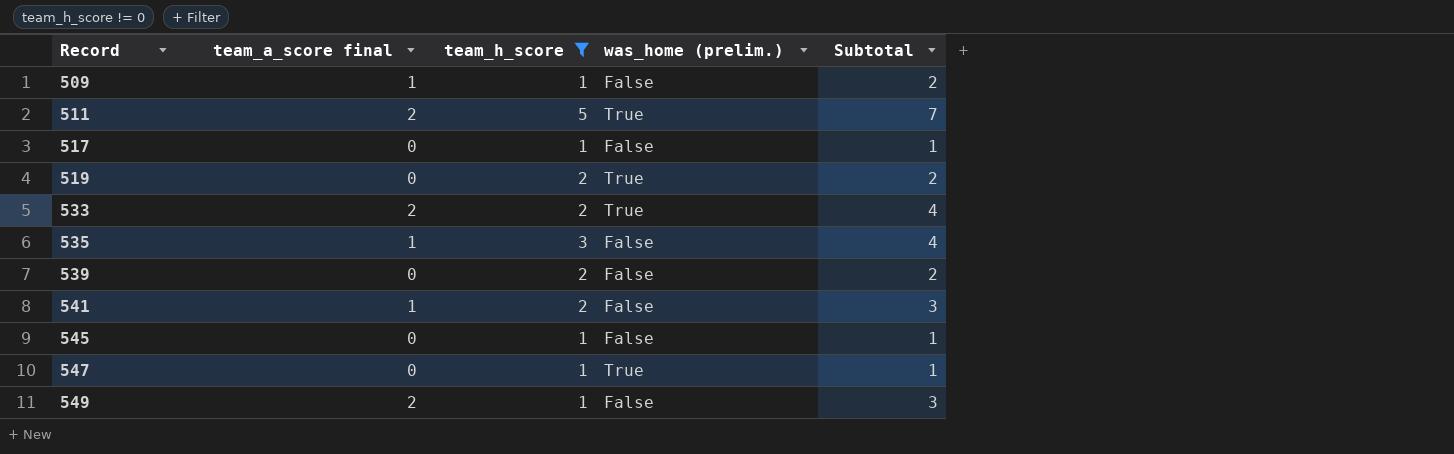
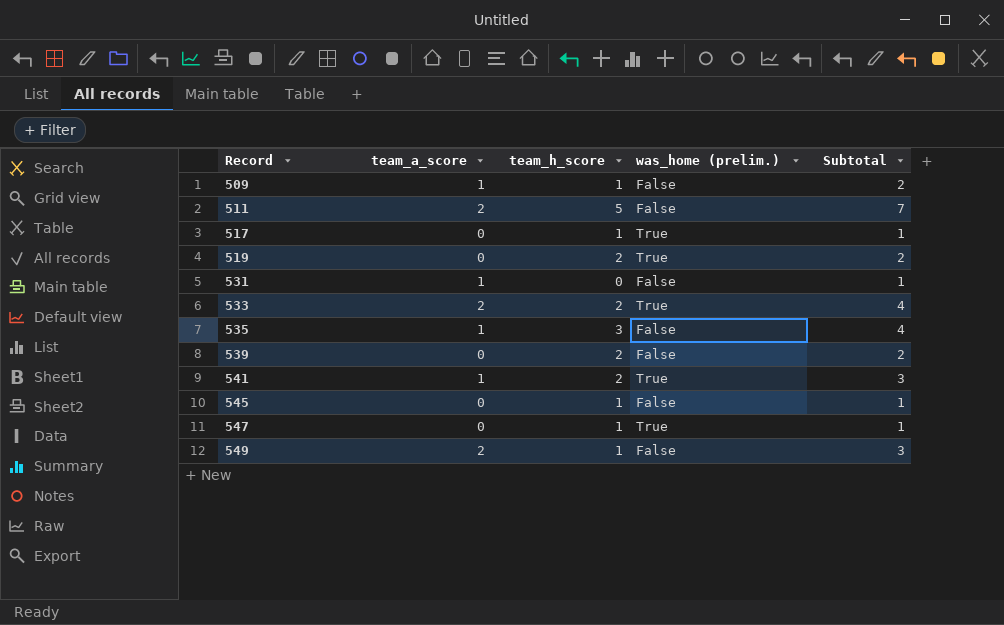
filter: team_h_score != 0 -> none
column name: team_a_score final -> team_a_score
511 | was_home (prelim.): True -> False
517 | was_home (prelim.): False -> True
541 | was_home (prelim.): False -> True

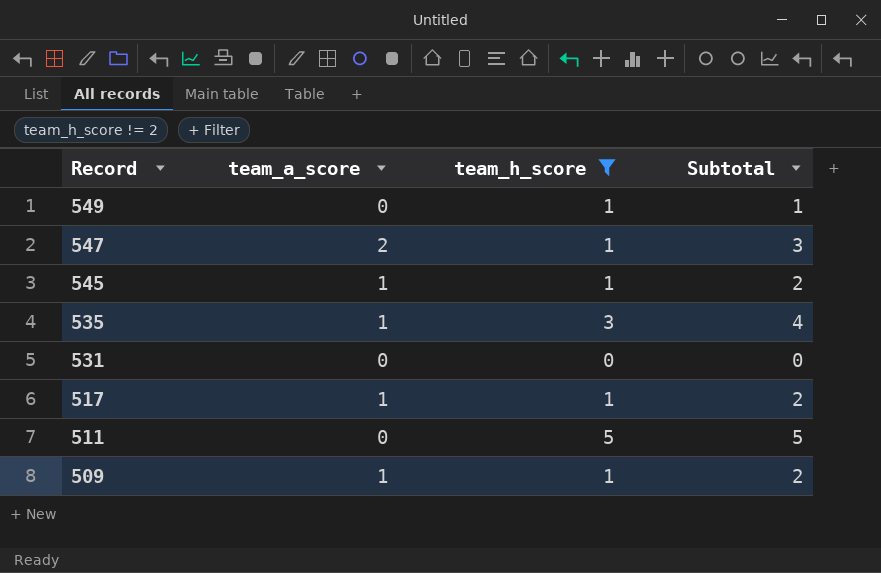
filter: none -> team_h_score != 2
row order: Record ascending -> Record descending
column was_home (prelim.) | position: 4 -> none
549 | team_a_score: 2 -> 0
549 | Subtotal: 3 -> 1
547 | team_a_score: 0 -> 2
547 | Subtotal: 1 -> 3
545 | team_a_score: 0 -> 1
545 | Subtotal: 1 -> 2
531 | team_a_score: 1 -> 0
531 | Subtotal: 1 -> 0
517 | team_a_score: 0 -> 1
517 | Subtotal: 1 -> 2
511 | team_a_score: 2 -> 0
511 | Subtotal: 7 -> 5

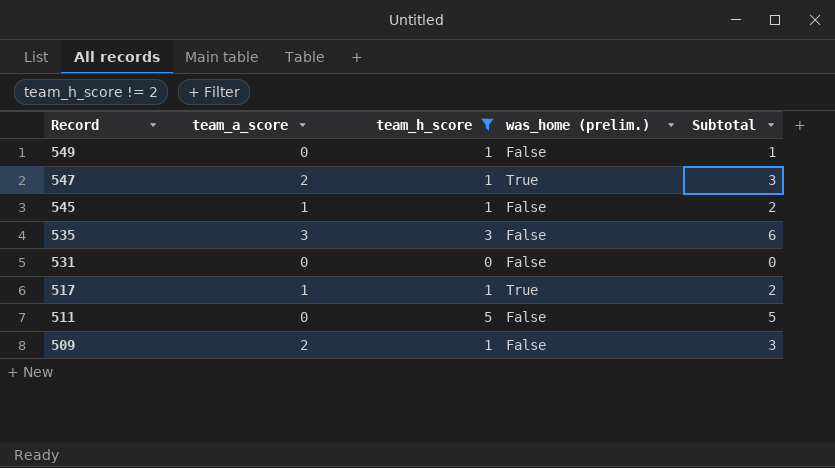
column was_home (prelim.) | position: none -> 4
535 | team_a_score: 1 -> 3
535 | Subtotal: 4 -> 6
509 | team_a_score: 1 -> 2
509 | Subtotal: 2 -> 3

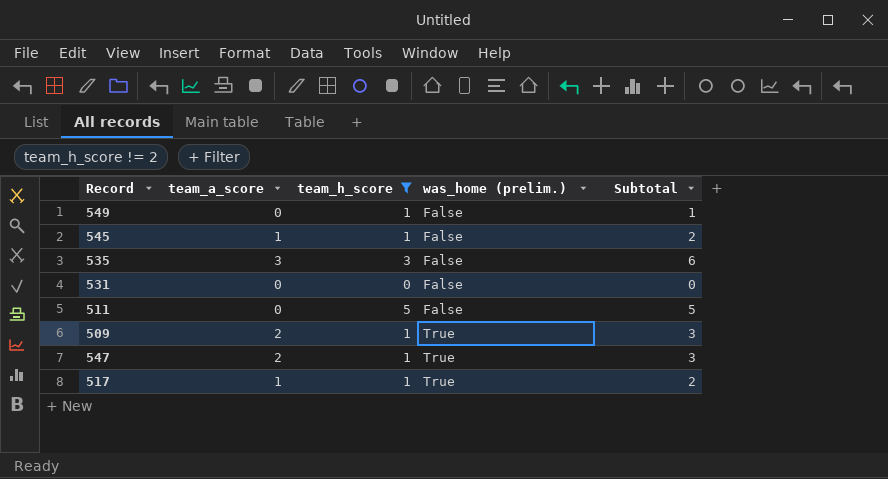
row order: Record descending -> was_home (prelim.) ascending
509 | was_home (prelim.): False -> True

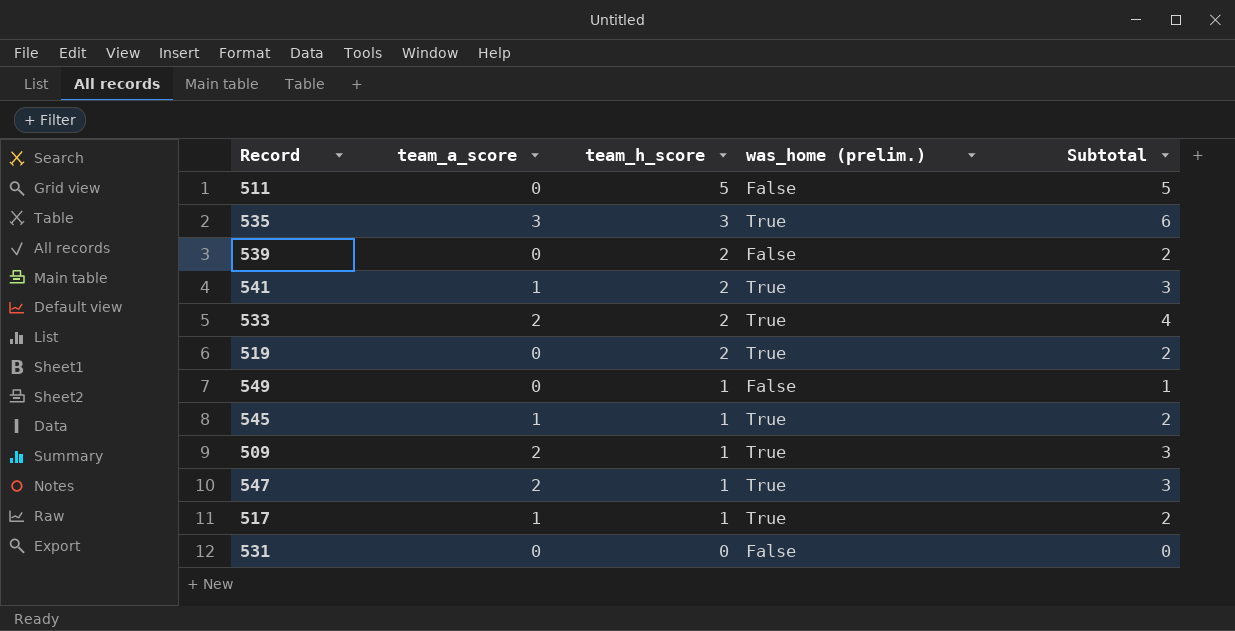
filter: team_h_score != 2 -> none
row order: was_home (prelim.) ascending -> team_h_score descending
535 | was_home (prelim.): False -> True
545 | was_home (prelim.): False -> True

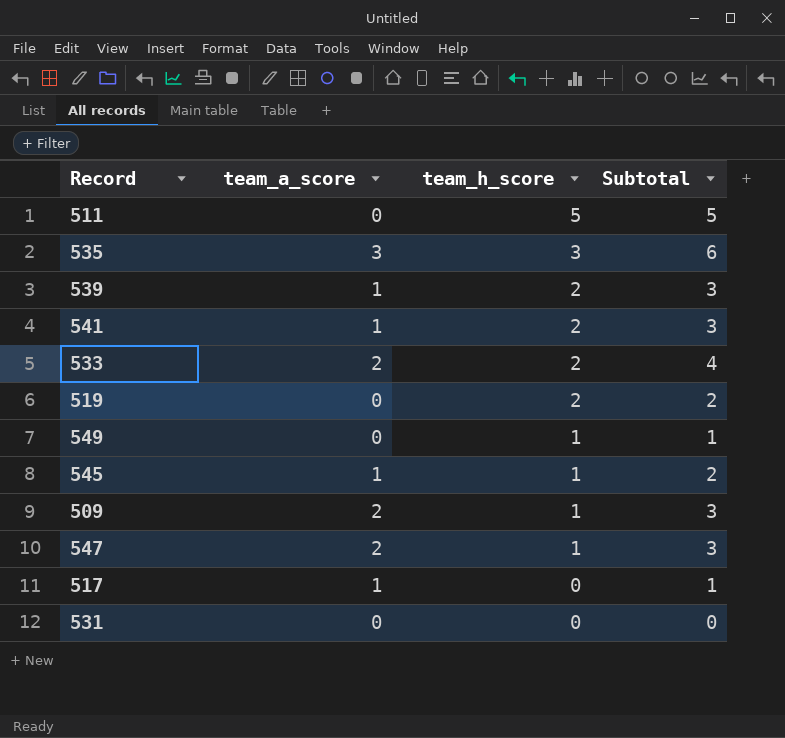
column was_home (prelim.) | position: 4 -> none
539 | team_a_score: 0 -> 1
539 | Subtotal: 2 -> 3
517 | team_h_score: 1 -> 0
517 | Subtotal: 2 -> 1

